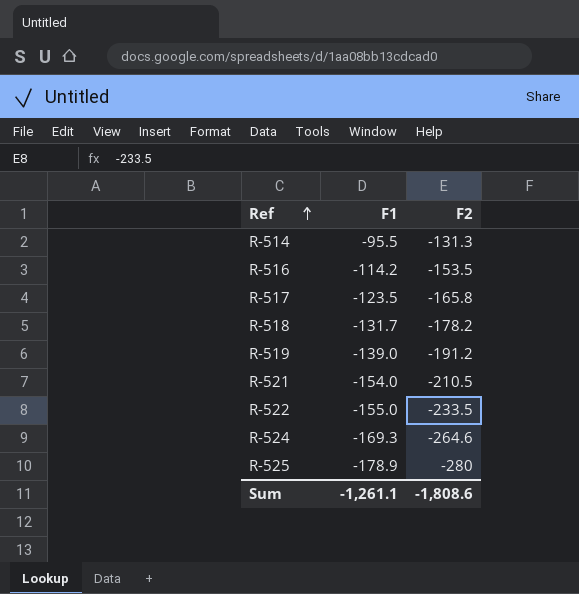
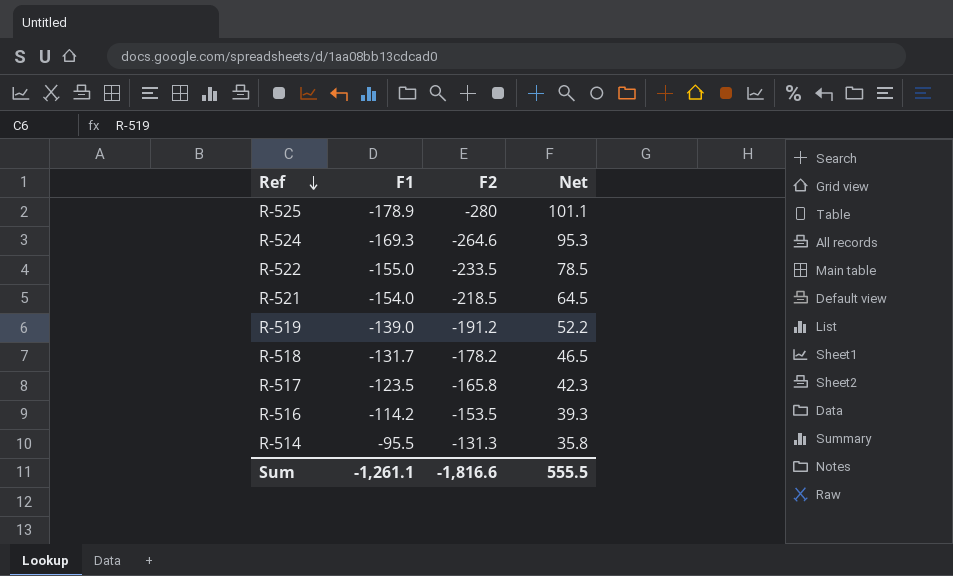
row order: Ref ascending -> Ref descending
column Net | formula: none -> [F1] - [F2]
R-521 | F2: -210.5 -> -218.5
Sum | F2: -1,808.6 -> -1,816.6

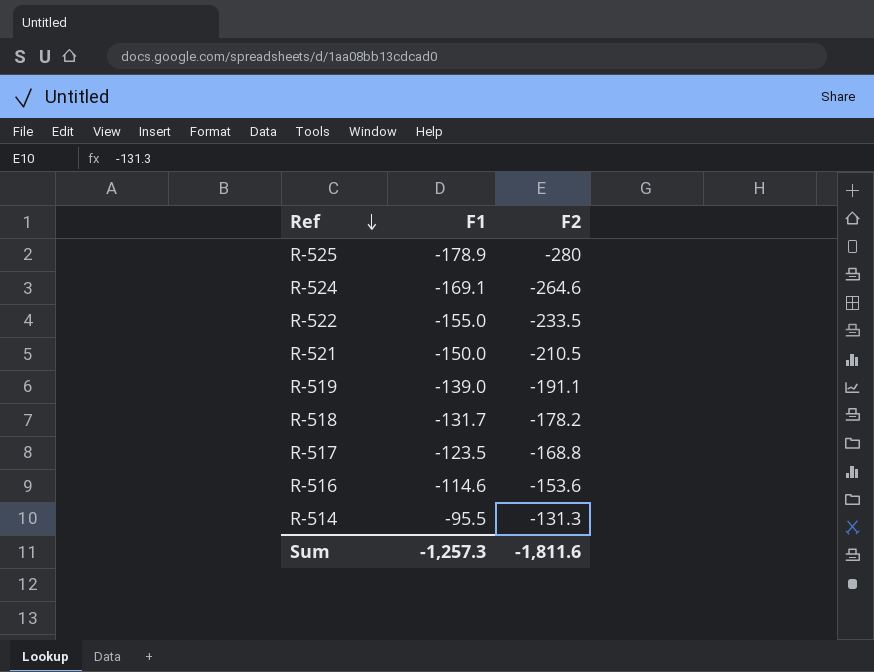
column Net | formula: [F1] - [F2] -> none
R-524 | F1: -169.3 -> -169.1
R-521 | F1: -154.0 -> -150.0
R-521 | F2: -218.5 -> -210.5
R-519 | F2: -191.2 -> -191.1
R-517 | F2: -165.8 -> -168.8
R-516 | F1: -114.2 -> -114.6
R-516 | F2: -153.5 -> -153.6
Sum | F1: -1,261.1 -> -1,257.3
Sum | F2: -1,816.6 -> -1,811.6

